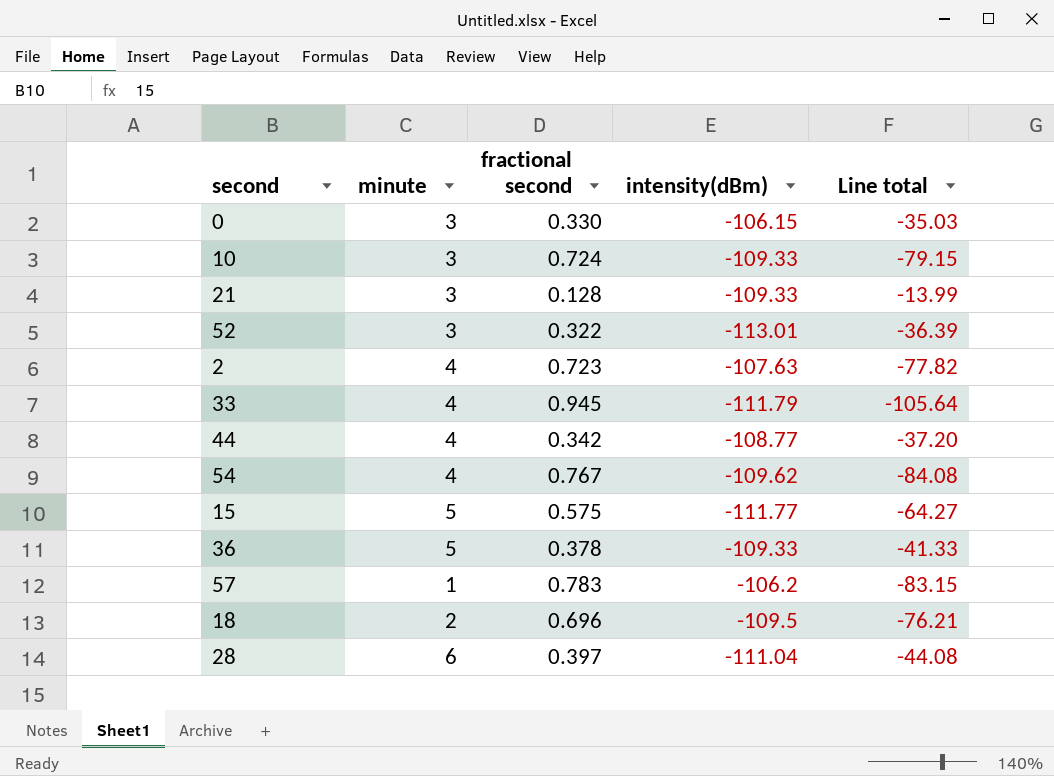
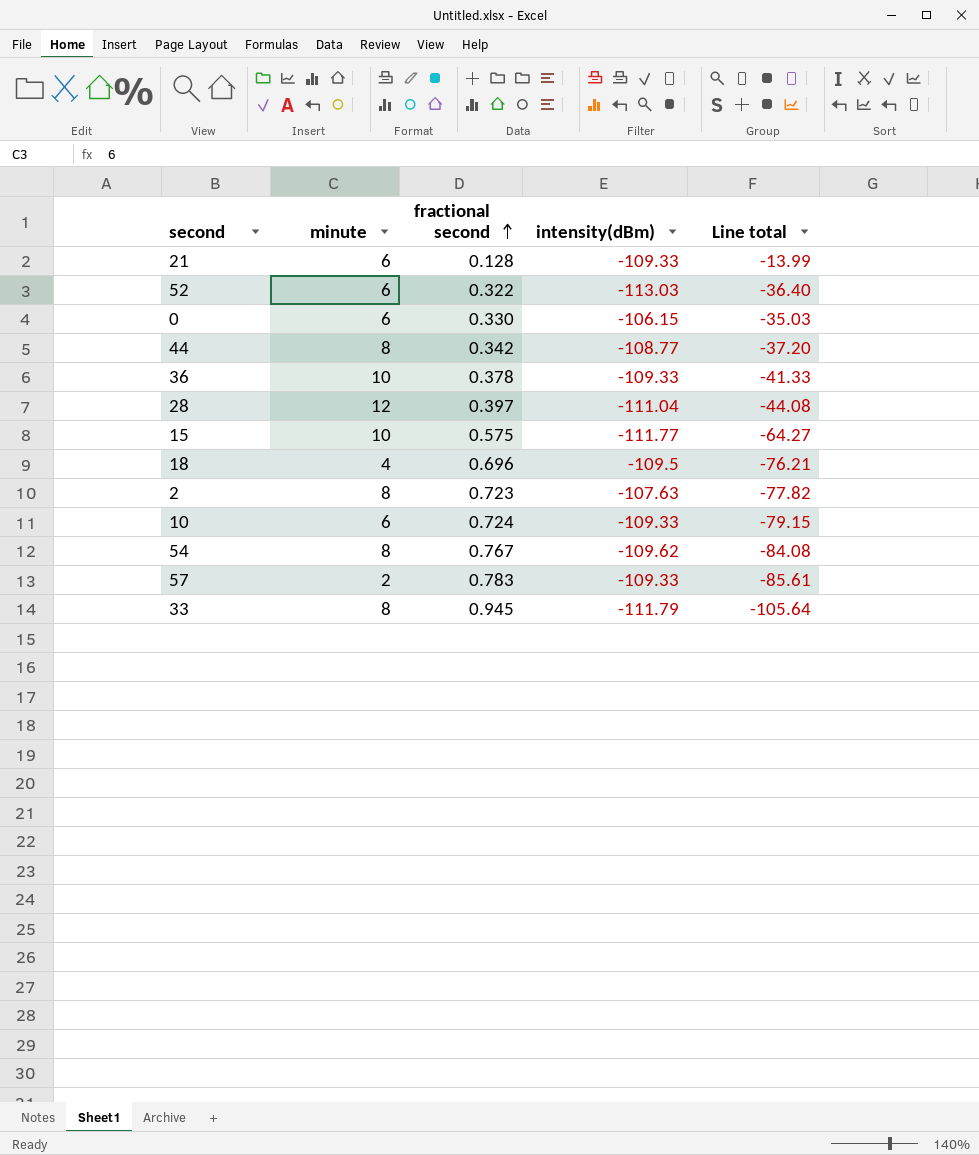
row order: none -> fractional second ascending
21 | minute: 3 -> 6
52 | minute: 3 -> 6
52 | intensity(dBm): -113.01 -> -113.03
52 | Line total: -36.39 -> -36.40
0 | minute: 3 -> 6
44 | minute: 4 -> 8
36 | minute: 5 -> 10
28 | minute: 6 -> 12
15 | minute: 5 -> 10
18 | minute: 2 -> 4
2 | minute: 4 -> 8
10 | minute: 3 -> 6
54 | minute: 4 -> 8
57 | minute: 1 -> 2
57 | intensity(dBm): -106.2 -> -109.33
57 | Line total: -83.15 -> -85.61
33 | minute: 4 -> 8

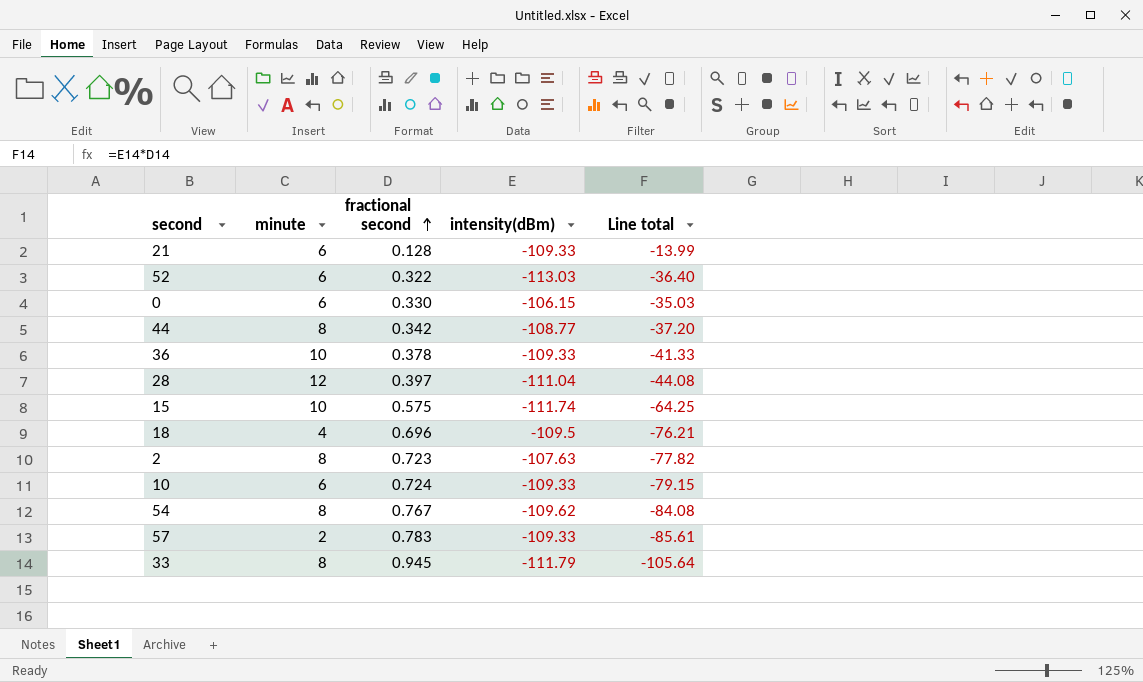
15 | intensity(dBm): -111.77 -> -111.74
15 | Line total: -64.27 -> -64.25

